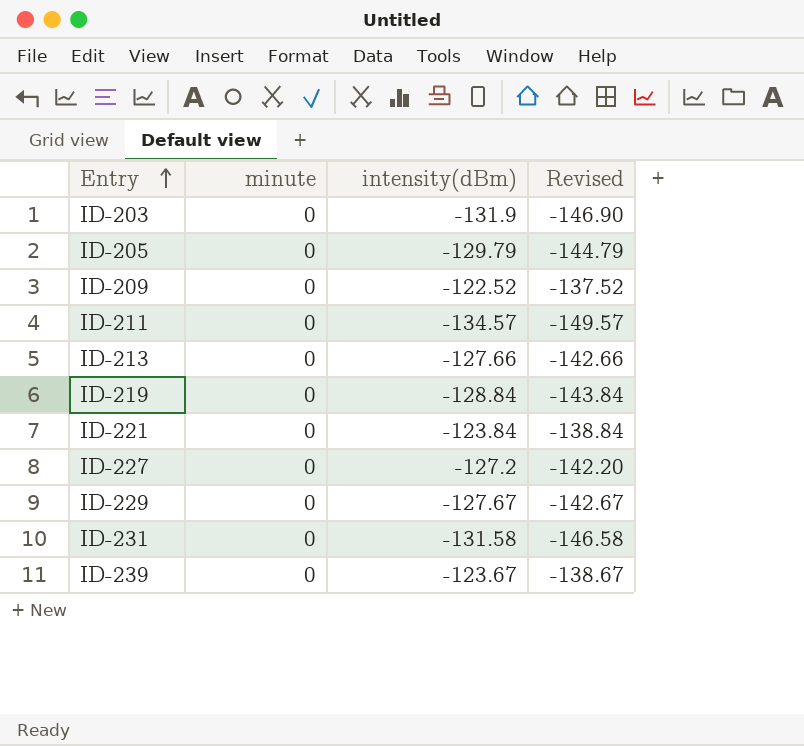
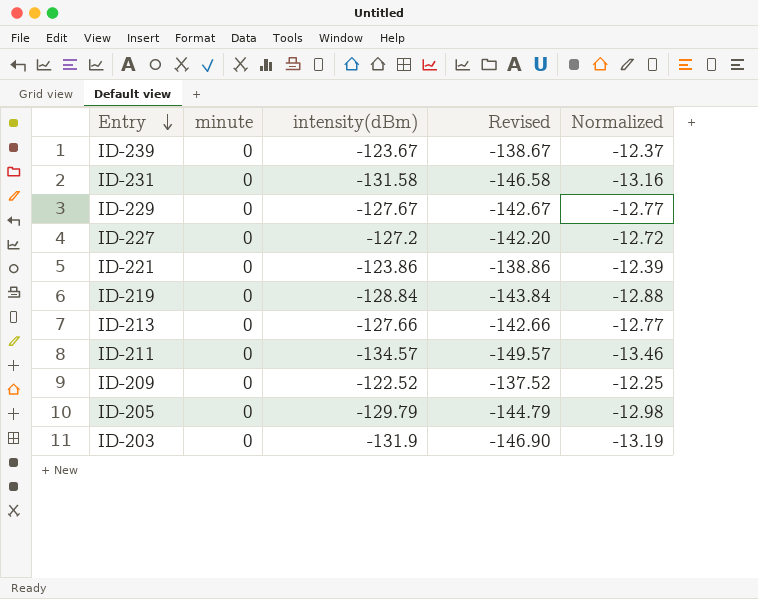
row order: Entry ascending -> Entry descending
column Normalized | formula: none -> [intensity(dBm)] * 0.1
ID-221 | intensity(dBm): -123.84 -> -123.86
ID-221 | Revised: -138.84 -> -138.86

